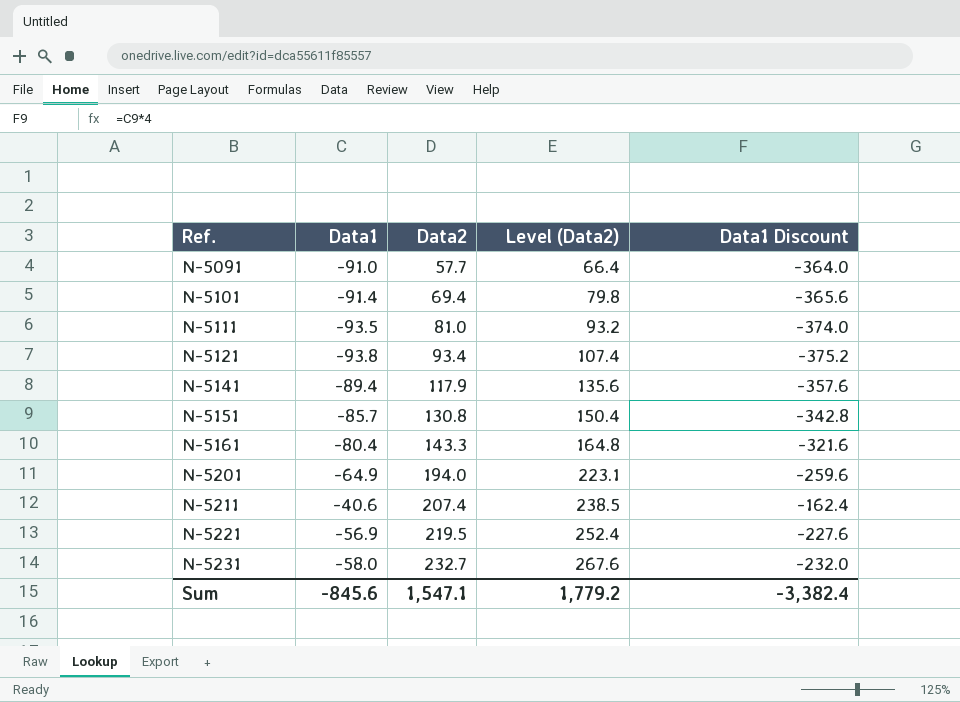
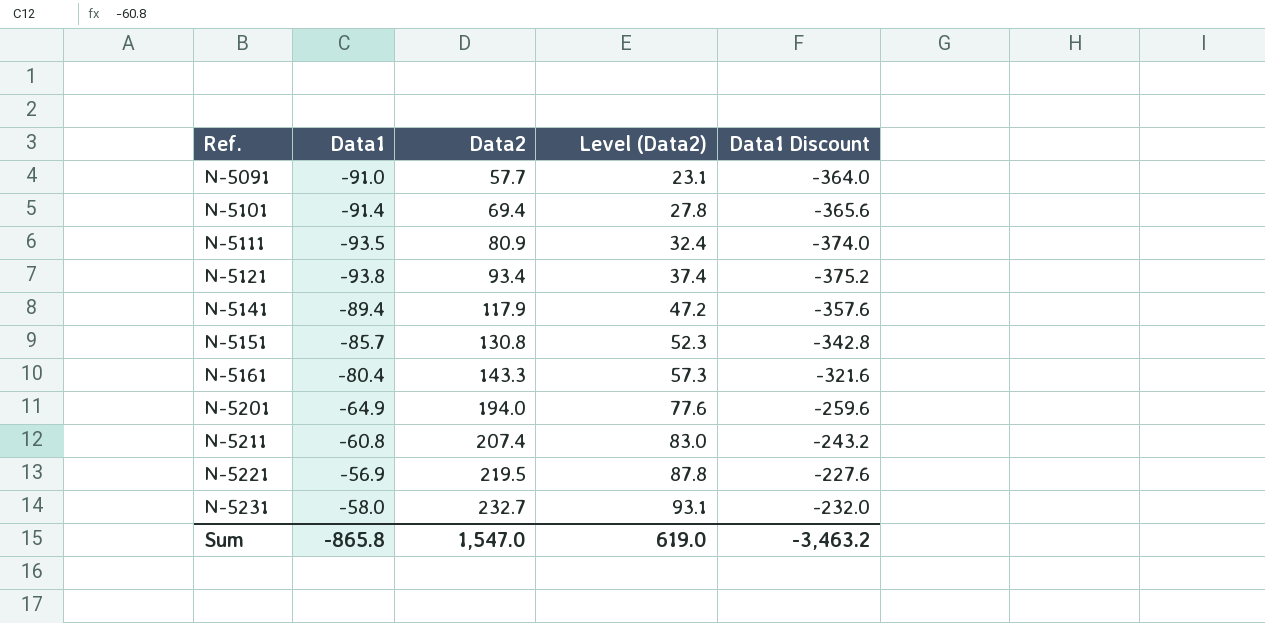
column Level (Data2) | formula: [Data2] * 1.15 -> [Data2] * 0.4
N-5111 | Data2: 81.0 -> 80.9
N-5211 | Data1: -40.6 -> -60.8
N-5211 | Data1 Discount: -162.4 -> -243.2
Sum | Data1: -845.6 -> -865.8
Sum | Data2: 1,547.1 -> 1,547.0
Sum | Level (Data2): 1,779.2 -> 619.0
Sum | Data1 Discount: -3,382.4 -> -3,463.2

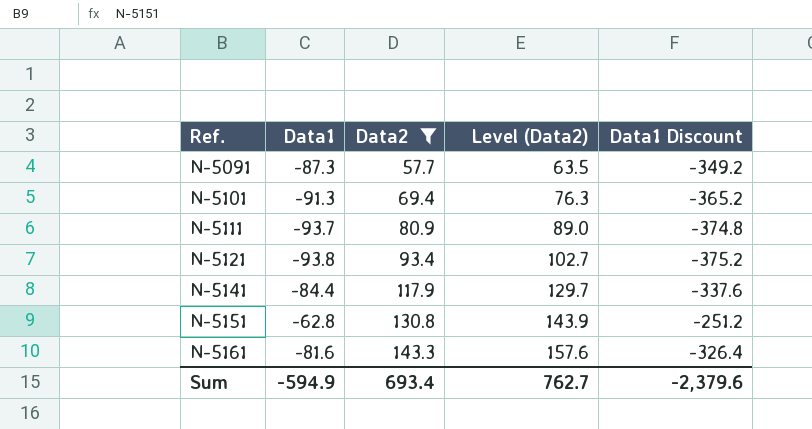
filter: none -> Data2 <= 143.3
column Level (Data2) | formula: [Data2] * 0.4 -> [Data2] * 1.1
N-5091 | Data1: -91.0 -> -87.3
N-5091 | Data1 Discount: -364.0 -> -349.2
N-5101 | Data1: -91.4 -> -91.3
N-5101 | Data1 Discount: -365.6 -> -365.2
N-5111 | Data1: -93.5 -> -93.7
N-5111 | Data1 Discount: -374.0 -> -374.8
N-5141 | Data1: -89.4 -> -84.4
N-5141 | Data1 Discount: -357.6 -> -337.6
N-5151 | Data1: -85.7 -> -62.8
N-5151 | Data1 Discount: -342.8 -> -251.2
N-5161 | Data1: -80.4 -> -81.6
N-5161 | Data1 Discount: -321.6 -> -326.4
Sum | Data1: -865.8 -> -594.9
Sum | Data2: 1,547.0 -> 693.4
Sum | Level (Data2): 619.0 -> 762.7
Sum | Data1 Discount: -3,463.2 -> -2,379.6

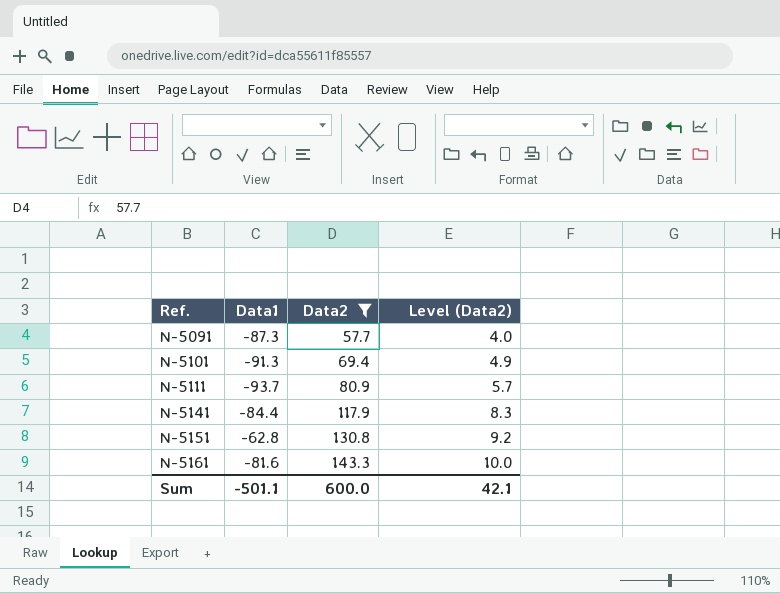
column Data1 Discount | formula: [Data1] * 4 -> none
column Level (Data2) | formula: [Data2] * 1.1 -> [Data2] * 0.07
row N-5121: -93.8 | 93.4 | 102.7 | -375.2 -> none
Sum | Data1: -594.9 -> -501.1
Sum | Data2: 693.4 -> 600.0
Sum | Level (Data2): 762.7 -> 42.1

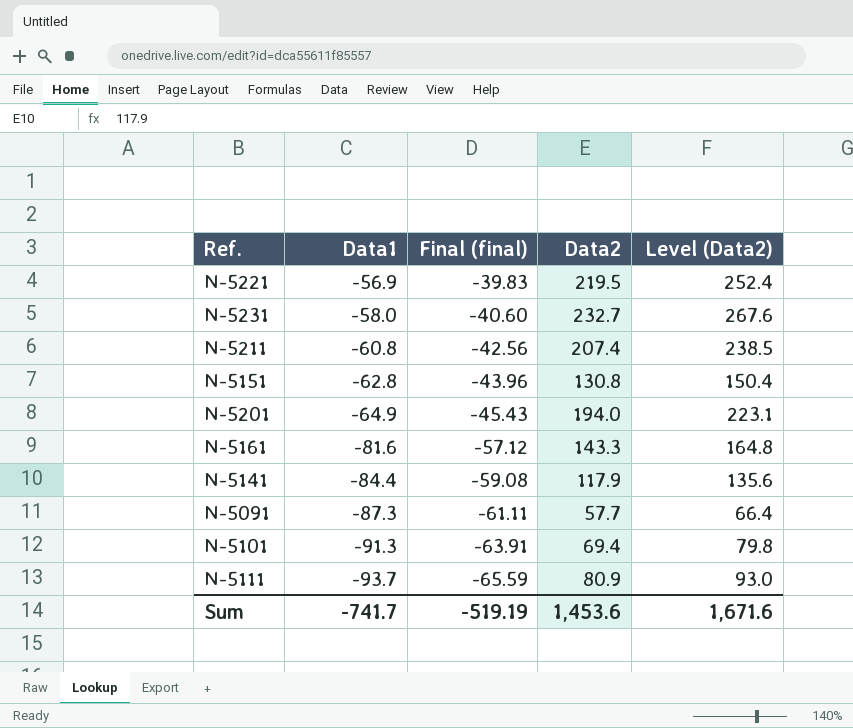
filter: Data2 <= 143.3 -> none
row order: Ref. ascending -> Data1 descending
column Final (final) | formula: none -> [Data1] * 0.7
column Level (Data2) | formula: [Data2] * 0.07 -> [Data2] * 1.15
Sum | Data1: -501.1 -> -741.7
Sum | Data2: 600.0 -> 1,453.6
Sum | Level (Data2): 42.1 -> 1,671.6

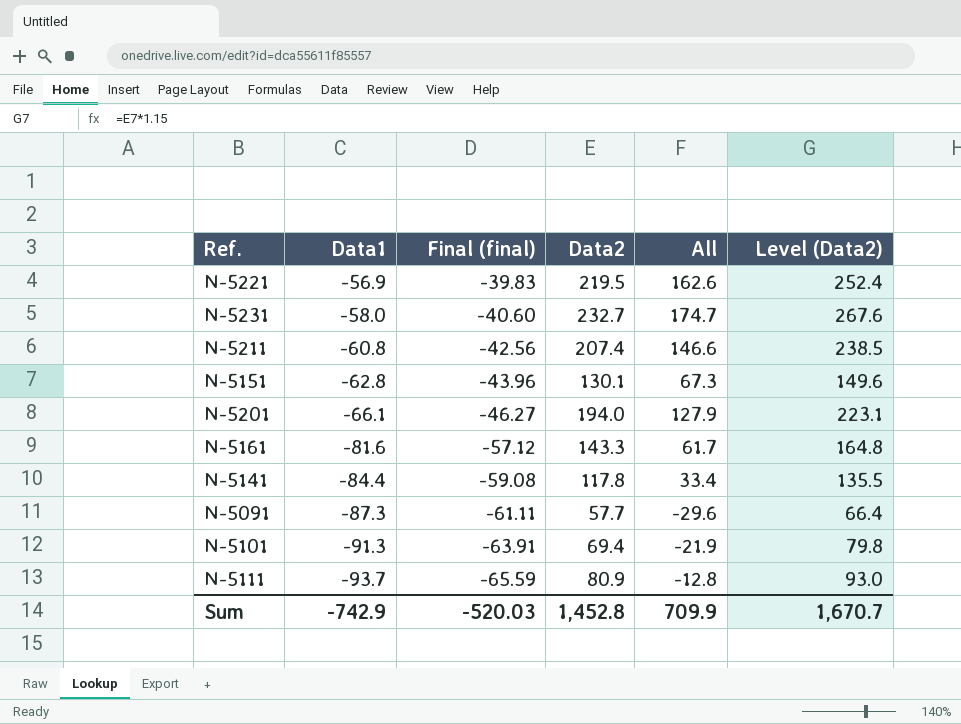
column All | formula: none -> [Data1] + [Data2]
N-5151 | Data2: 130.8 -> 130.1
N-5151 | Level (Data2): 150.4 -> 149.6
N-5201 | Data1: -64.9 -> -66.1
N-5201 | Final (final): -45.43 -> -46.27
N-5141 | Data2: 117.9 -> 117.8
N-5141 | Level (Data2): 135.6 -> 135.5
Sum | Data1: -741.7 -> -742.9
Sum | Final (final): -519.19 -> -520.03
Sum | Data2: 1,453.6 -> 1,452.8
Sum | Level (Data2): 1,671.6 -> 1,670.7

